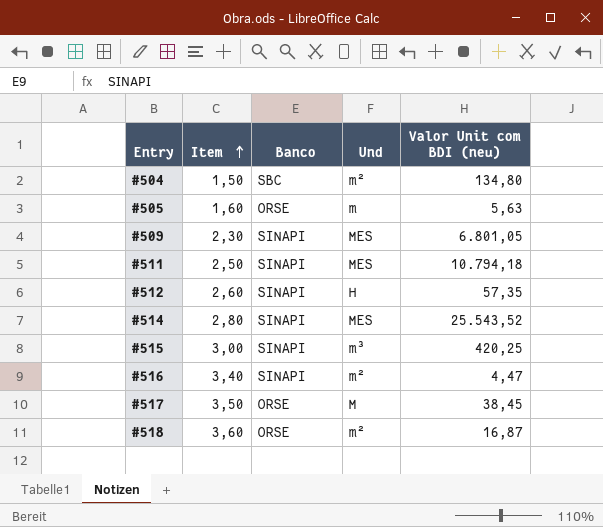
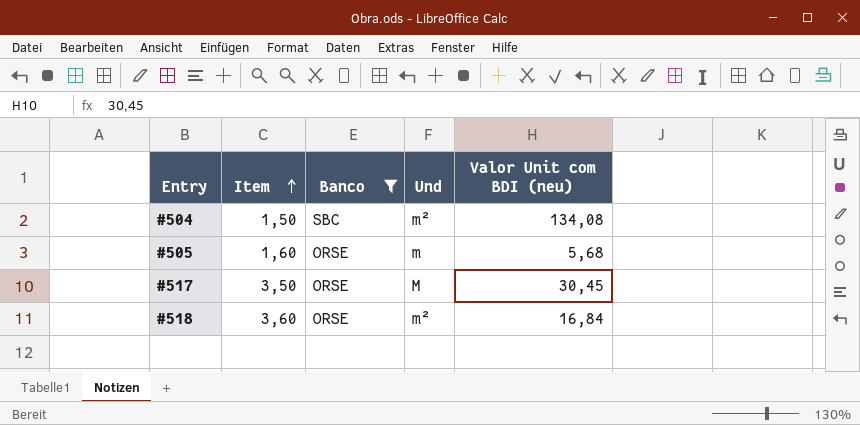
filter: none -> Banco != SINAPI
#504 | Valor Unit com BDI (neu): 134,80 -> 134,08
#505 | Valor Unit com BDI (neu): 5,63 -> 5,68
#517 | Valor Unit com BDI (neu): 38,45 -> 30,45
#518 | Valor Unit com BDI (neu): 16,87 -> 16,84

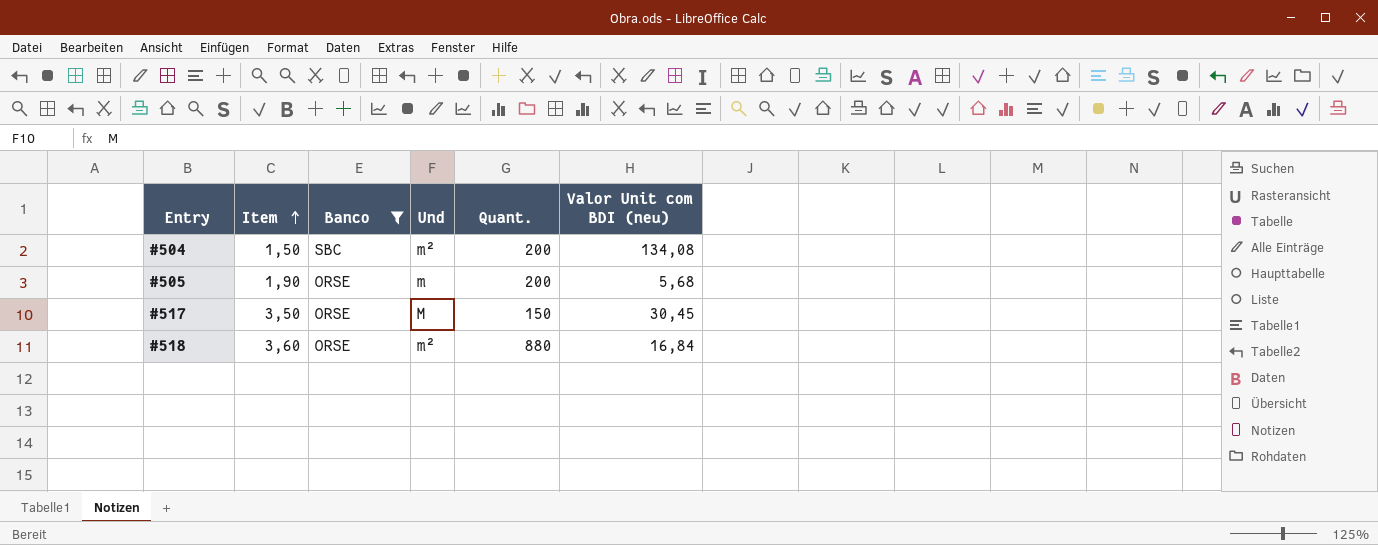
column Quant. | position: none -> 5
#505 | Item: 1,60 -> 1,90

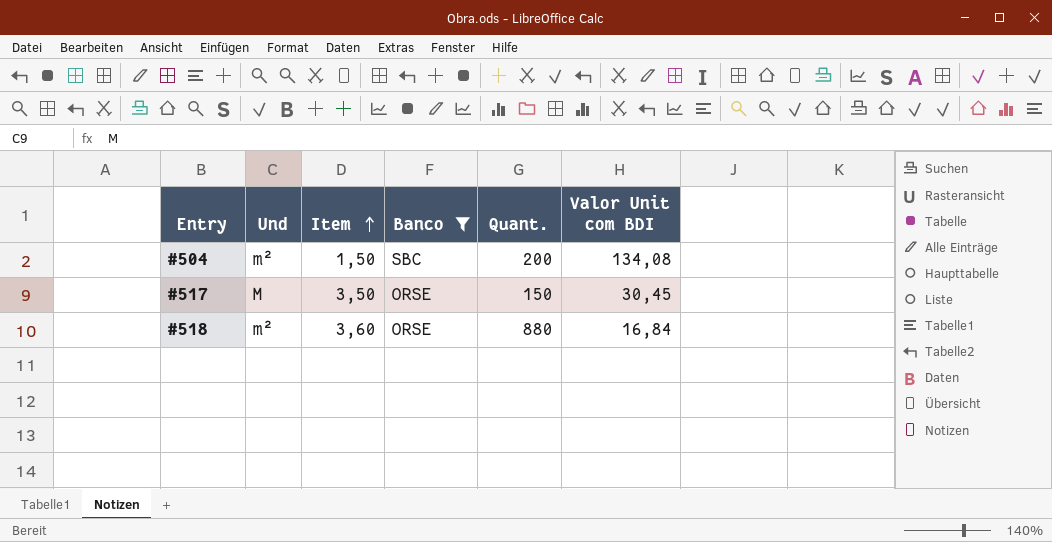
column Und | position: 4 -> 2
column name: Valor Unit com BDI (neu) -> Valor Unit com BDI
row #505: 1,90 | ORSE | m | 200 | 5,68 -> none

